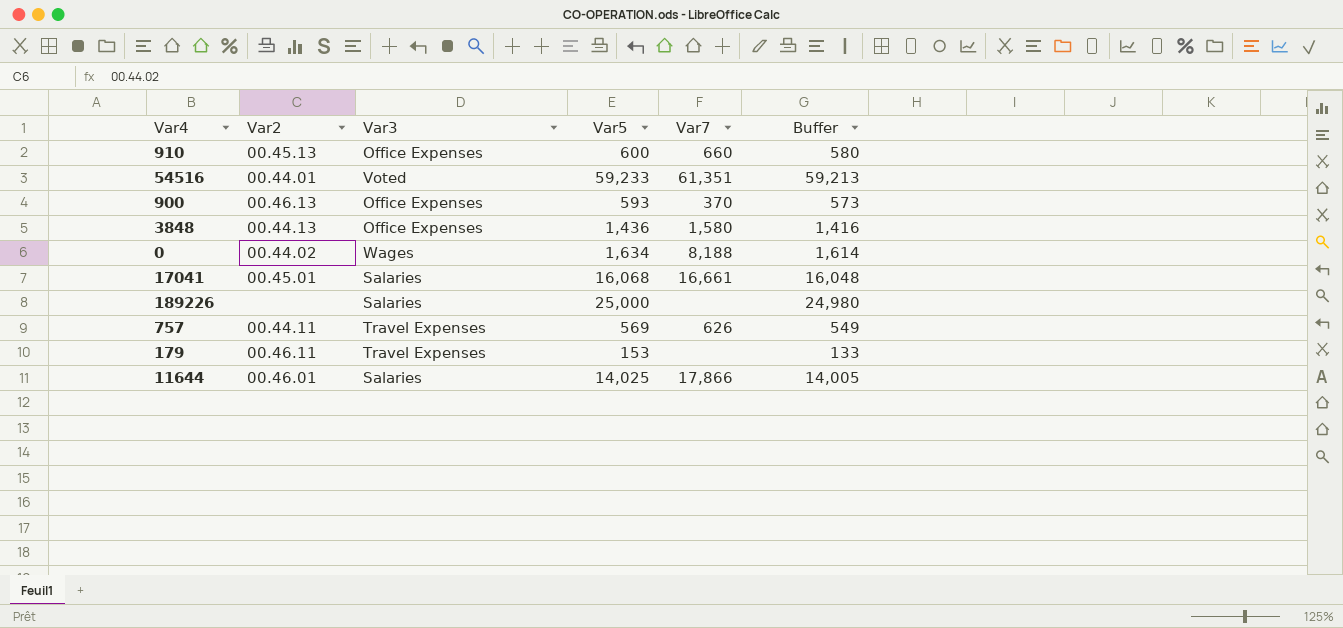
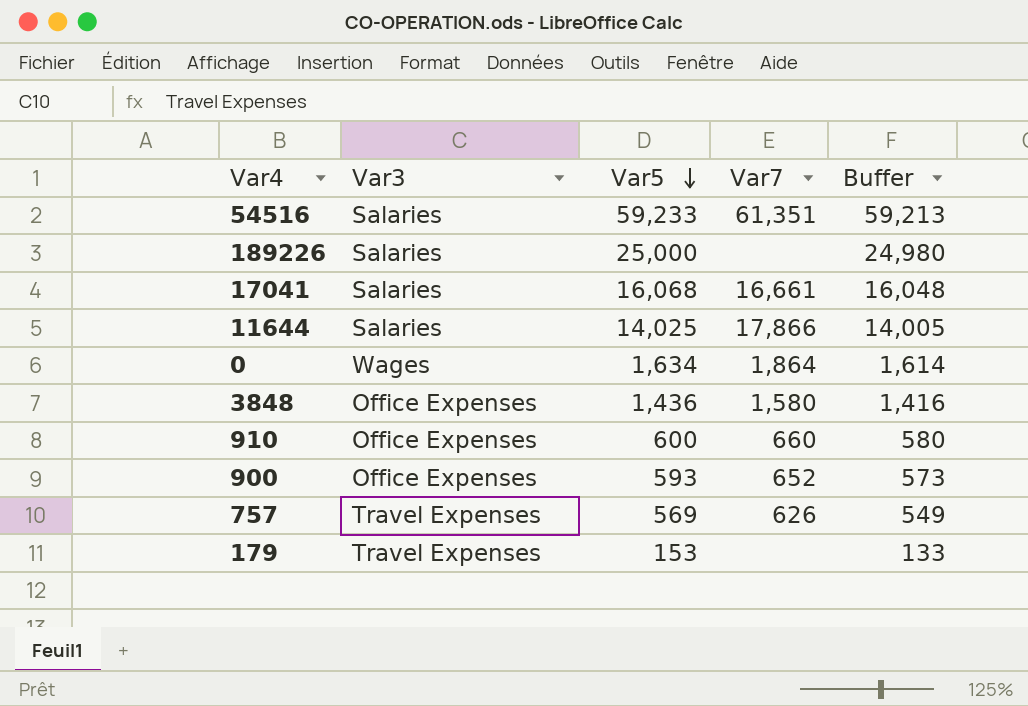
row order: none -> Var5 descending
column Var2 | position: 2 -> none
54516 | Var3: Voted -> Salaries
0 | Var7: 8,188 -> 1,864
900 | Var7: 370 -> 652

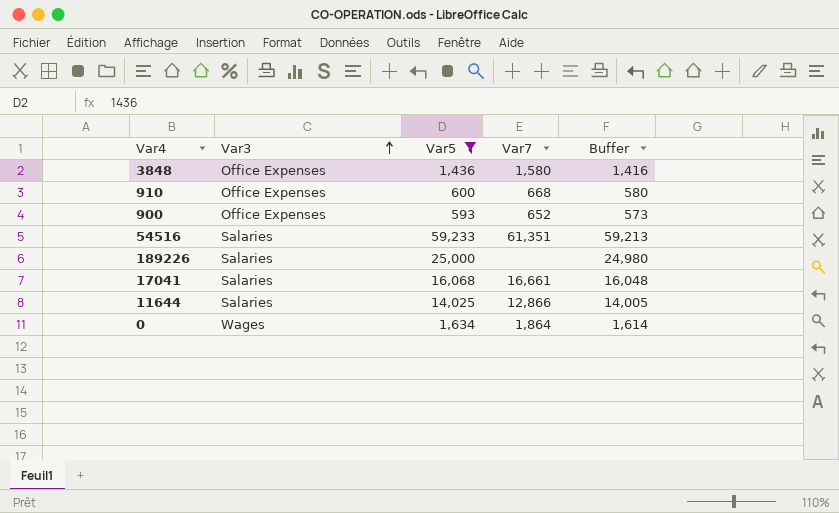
filter: none -> Var5 >= 593
row order: Var5 descending -> Var3 ascending
910 | Var7: 660 -> 668
11644 | Var7: 17,866 -> 12,866

